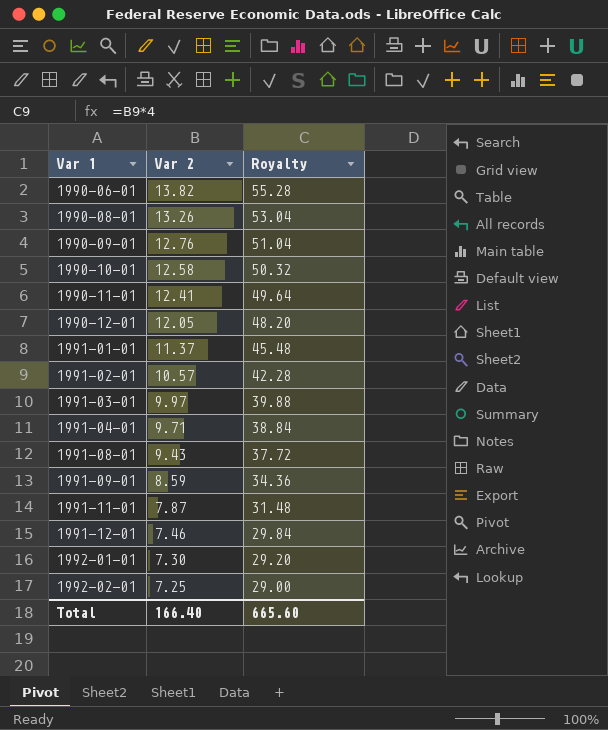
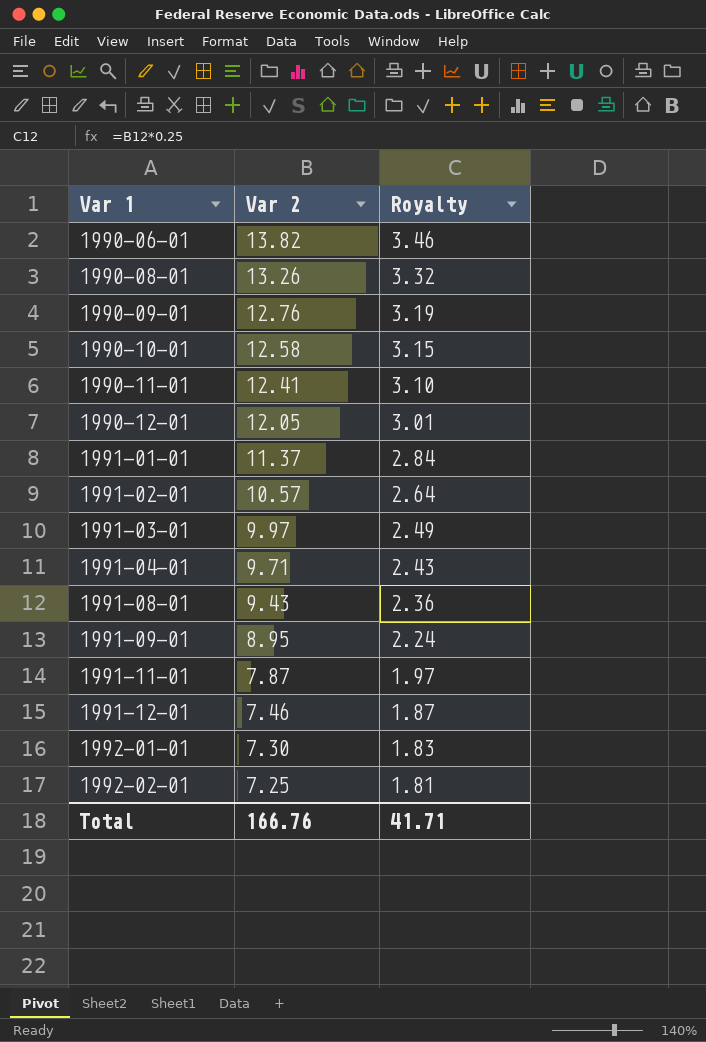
column Royalty | formula: [Var 2] * 4 -> [Var 2] * 0.25
1991-09-01 | Var 2: 8.59 -> 8.95
Total | Var 2: 166.40 -> 166.76
Total | Royalty: 665.60 -> 41.71

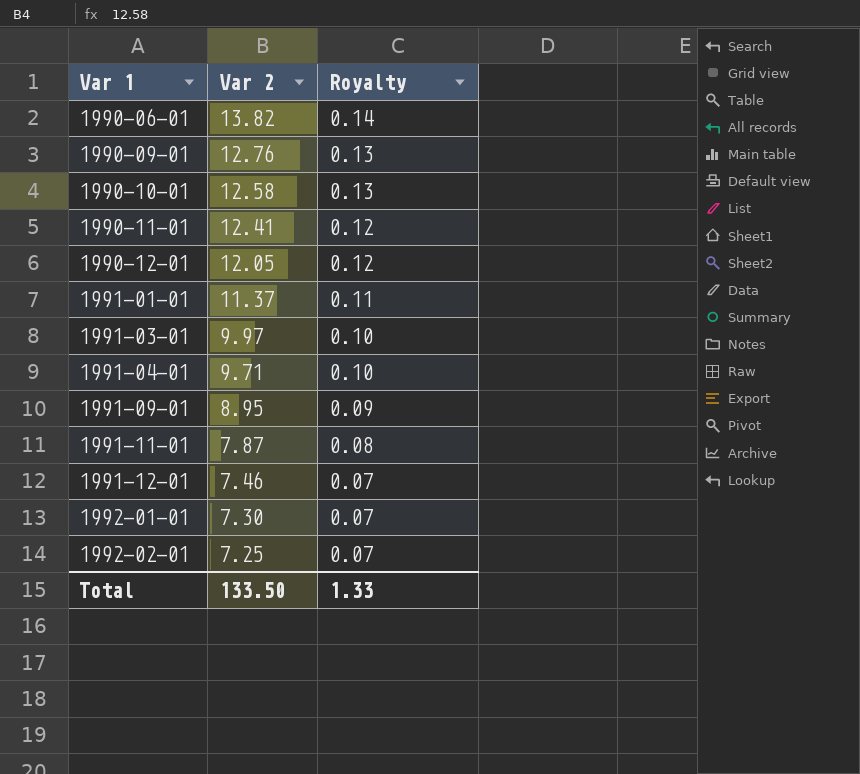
column Royalty | formula: [Var 2] * 0.25 -> [Var 2] * 0.01
row 1990-08-01: 13.26 | 3.32 -> none
row 1991-02-01: 10.57 | 2.64 -> none
row 1991-08-01: 9.43 | 2.36 -> none
Total | Var 2: 166.76 -> 133.50
Total | Royalty: 41.71 -> 1.33

